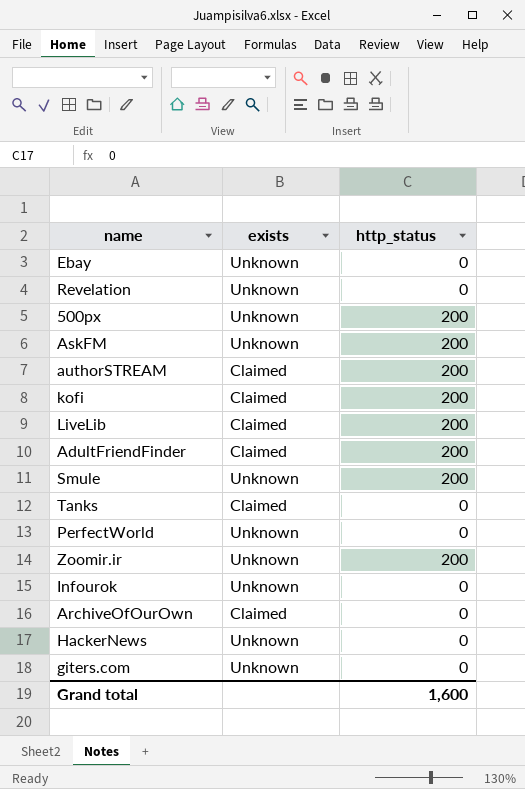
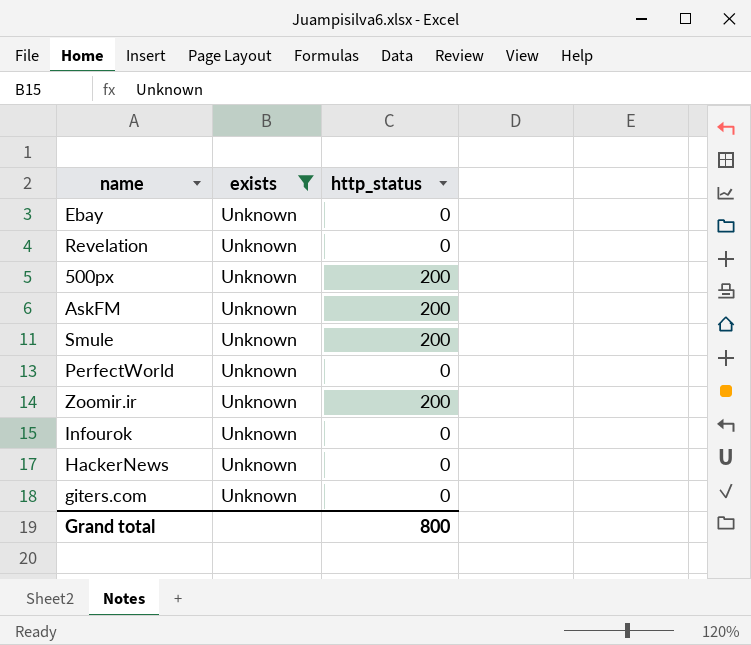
filter: none -> exists = Unknown
Grand total | http_status: 1,600 -> 800

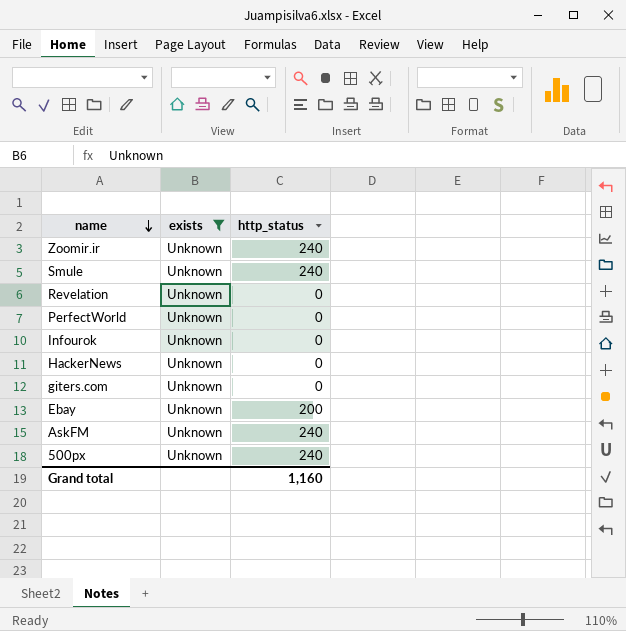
row order: none -> name descending
Zoomir.ir | http_status: 200 -> 240
Smule | http_status: 200 -> 240
Ebay | http_status: 0 -> 200
AskFM | http_status: 200 -> 240
500px | http_status: 200 -> 240
Grand total | http_status: 800 -> 1,160

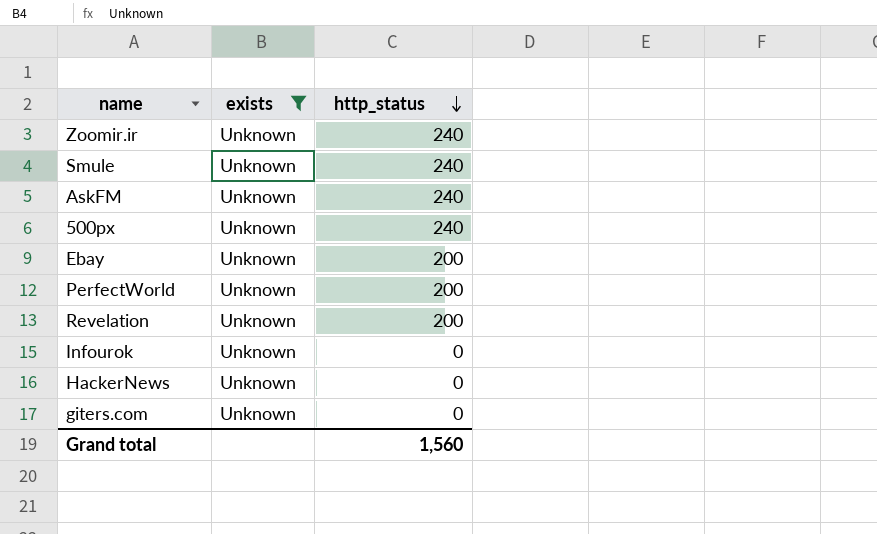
row order: name descending -> http_status descending
PerfectWorld | http_status: 0 -> 200
Revelation | http_status: 0 -> 200
Grand total | http_status: 1,160 -> 1,560

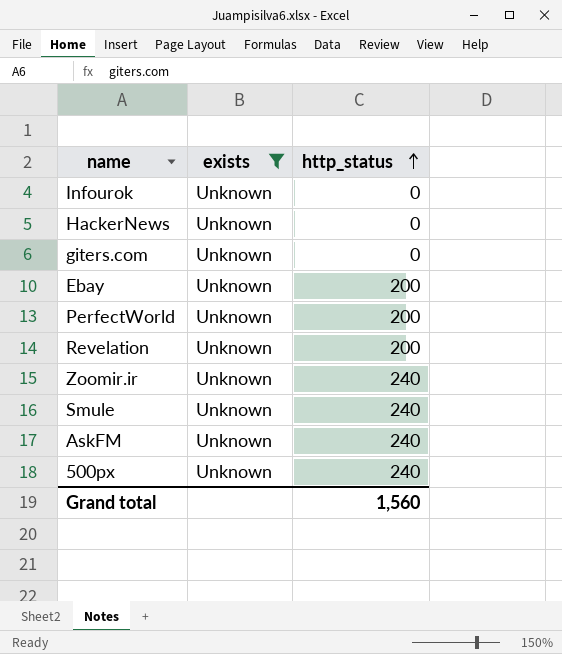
row order: http_status descending -> http_status ascending

